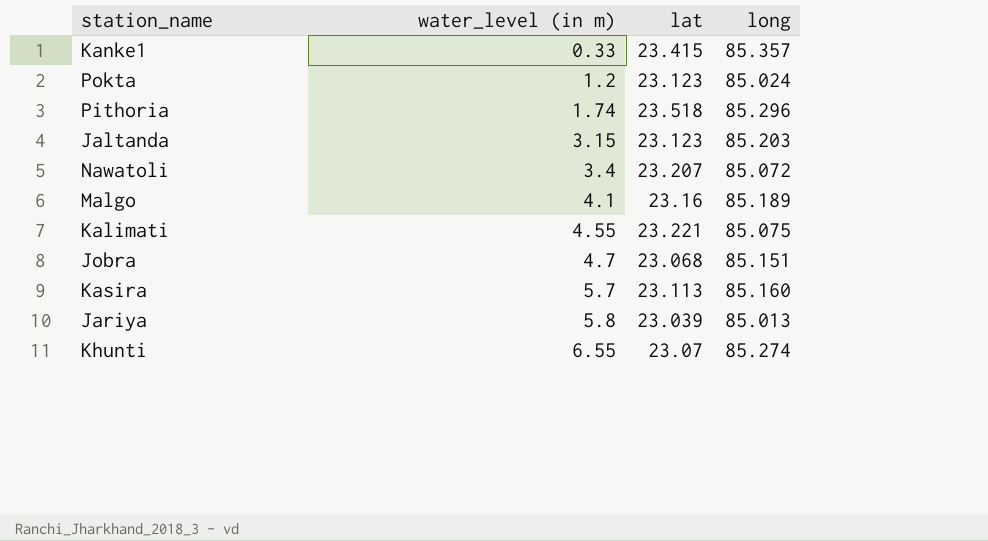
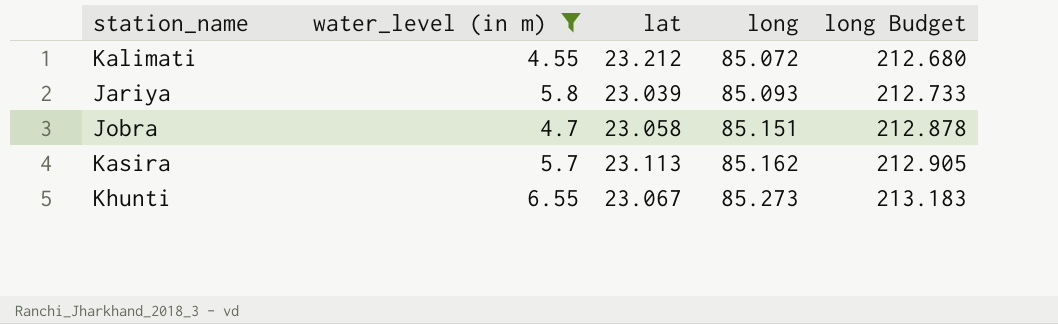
filter: none -> water_level (in m) >= 4.55
row order: water_level (in m) ascending -> long ascending
column long Budget | formula: none -> [long] * 2.5
Kalimati | lat: 23.221 -> 23.212
Kalimati | long: 85.075 -> 85.072
Jariya | long: 85.013 -> 85.093
Jobra | lat: 23.068 -> 23.058
Kasira | long: 85.160 -> 85.162
Khunti | lat: 23.07 -> 23.067
Khunti | long: 85.274 -> 85.273

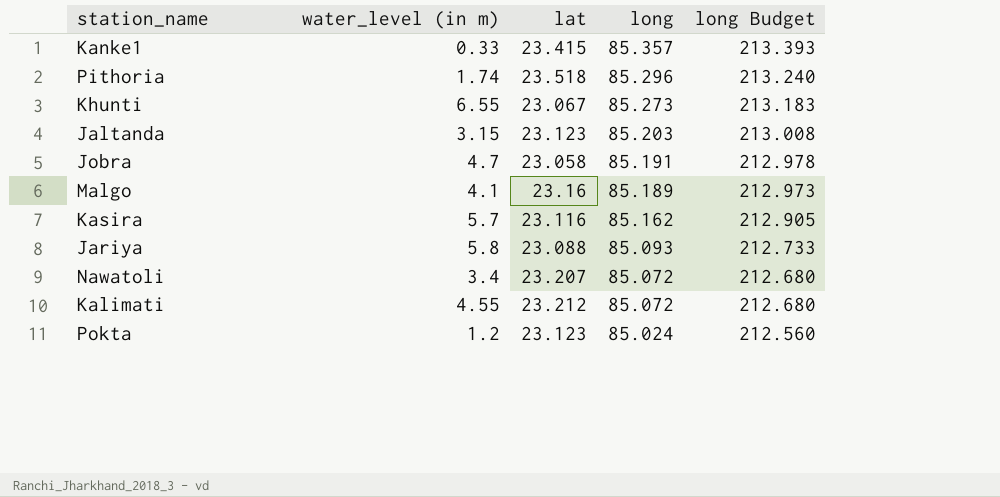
filter: water_level (in m) >= 4.55 -> none
row order: long ascending -> long descending
Jobra | long: 85.151 -> 85.191
Jobra | long Budget: 212.878 -> 212.978
Kasira | lat: 23.113 -> 23.116
Jariya | lat: 23.039 -> 23.088

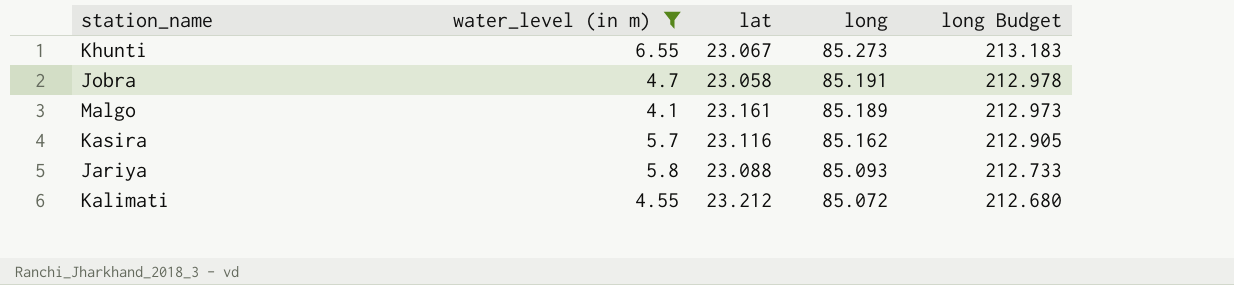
filter: none -> water_level (in m) >= 4.1
Malgo | lat: 23.16 -> 23.161

